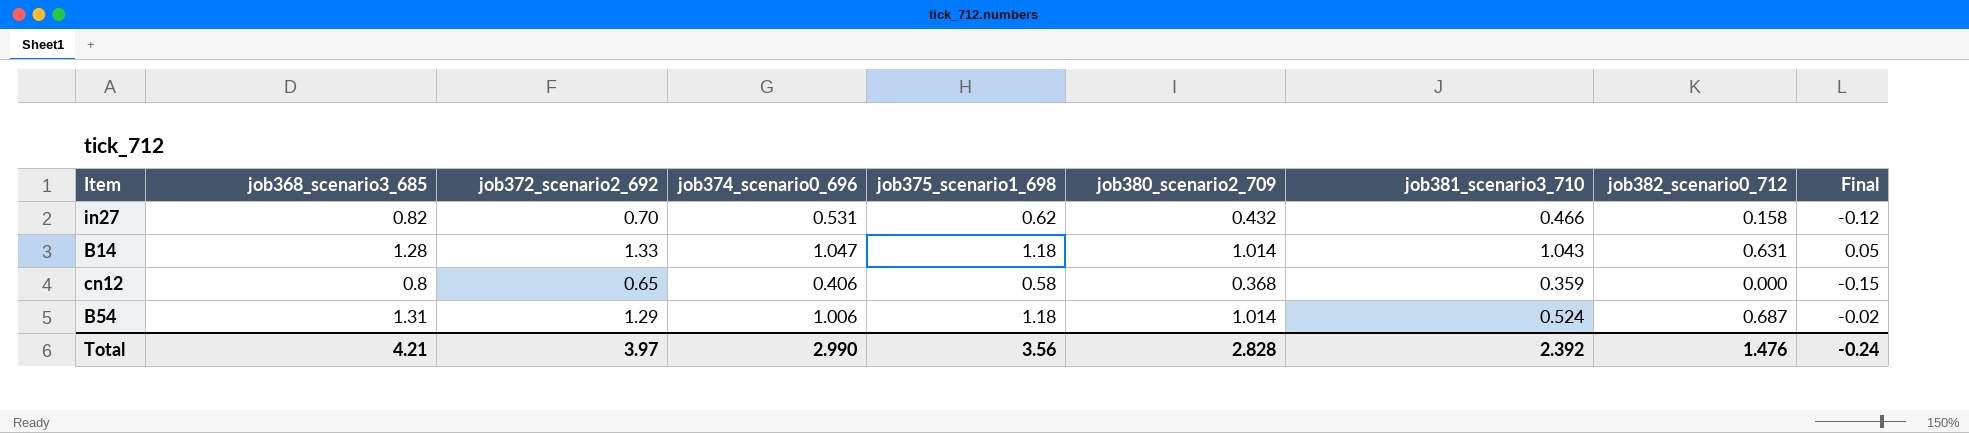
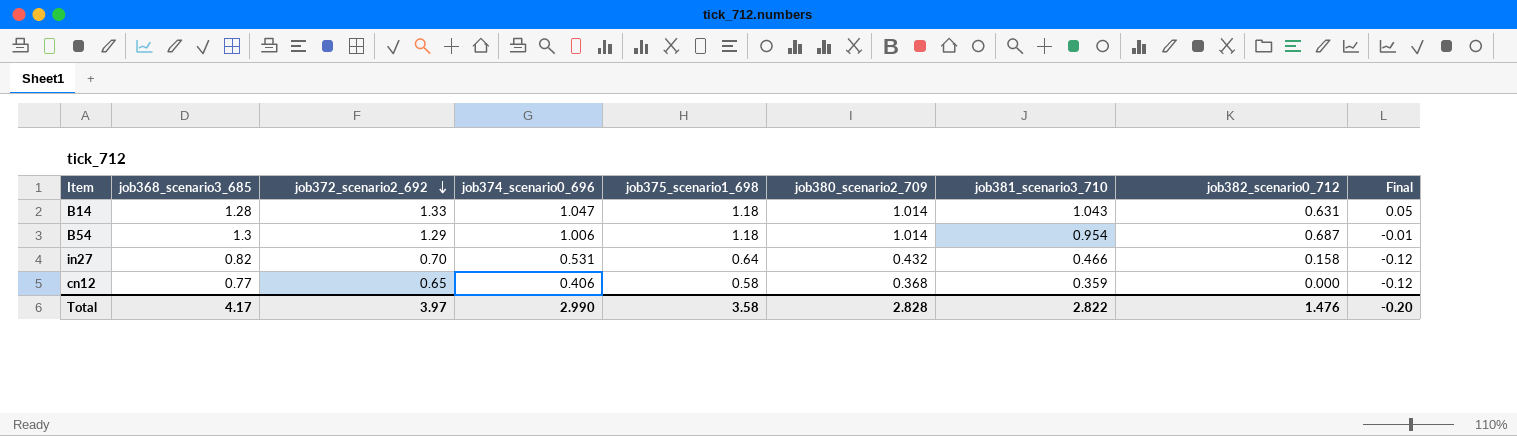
row order: none -> job372_scenario2_692 descending
B54 | job368_scenario3_685: 1.31 -> 1.3
B54 | job381_scenario3_710: 0.524 -> 0.954
B54 | Final: -0.02 -> -0.01
in27 | job375_scenario1_698: 0.62 -> 0.64
cn12 | job368_scenario3_685: 0.8 -> 0.77
cn12 | Final: -0.15 -> -0.12
Total | job368_scenario3_685: 4.21 -> 4.17
Total | job375_scenario1_698: 3.56 -> 3.58
Total | job381_scenario3_710: 2.392 -> 2.822
Total | Final: -0.24 -> -0.20

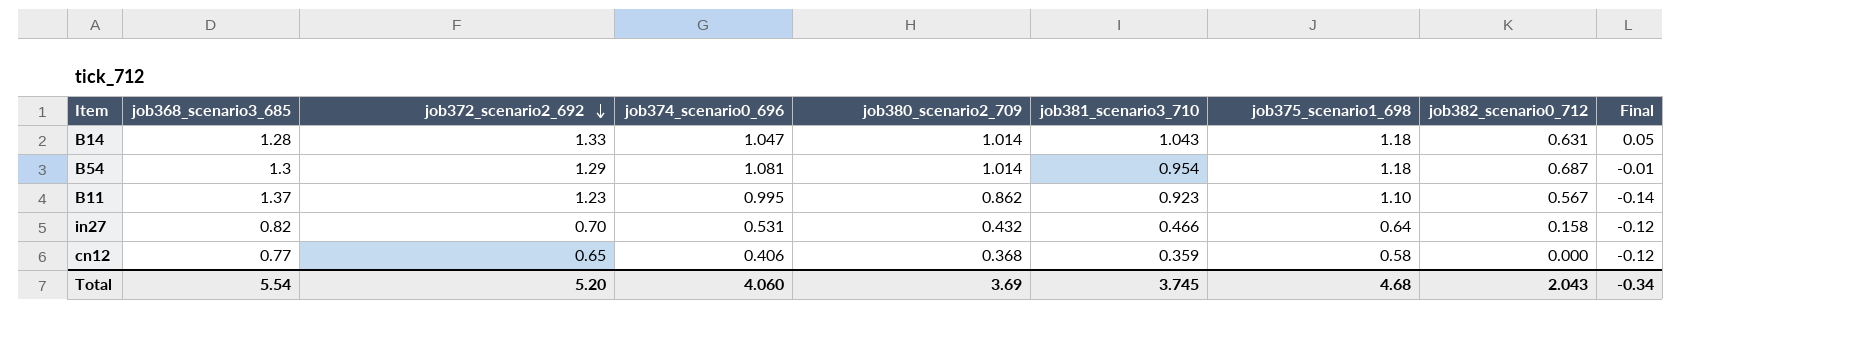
column job375_scenario1_698 | position: 5 -> 7
B54 | job374_scenario0_696: 1.006 -> 1.081
row B11: none -> 1.37 | 1.23 | 0.995 | 0.862 | 0.923 | 1.10 | 0.567 | -0.14
Total | job368_scenario3_685: 4.17 -> 5.54
Total | job372_scenario2_692: 3.97 -> 5.20
Total | job374_scenario0_696: 2.990 -> 4.060
Total | job380_scenario2_709: 2.828 -> 3.69
Total | job381_scenario3_710: 2.822 -> 3.745
Total | job375_scenario1_698: 3.58 -> 4.68
Total | job382_scenario0_712: 1.476 -> 2.043
Total | Final: -0.20 -> -0.34

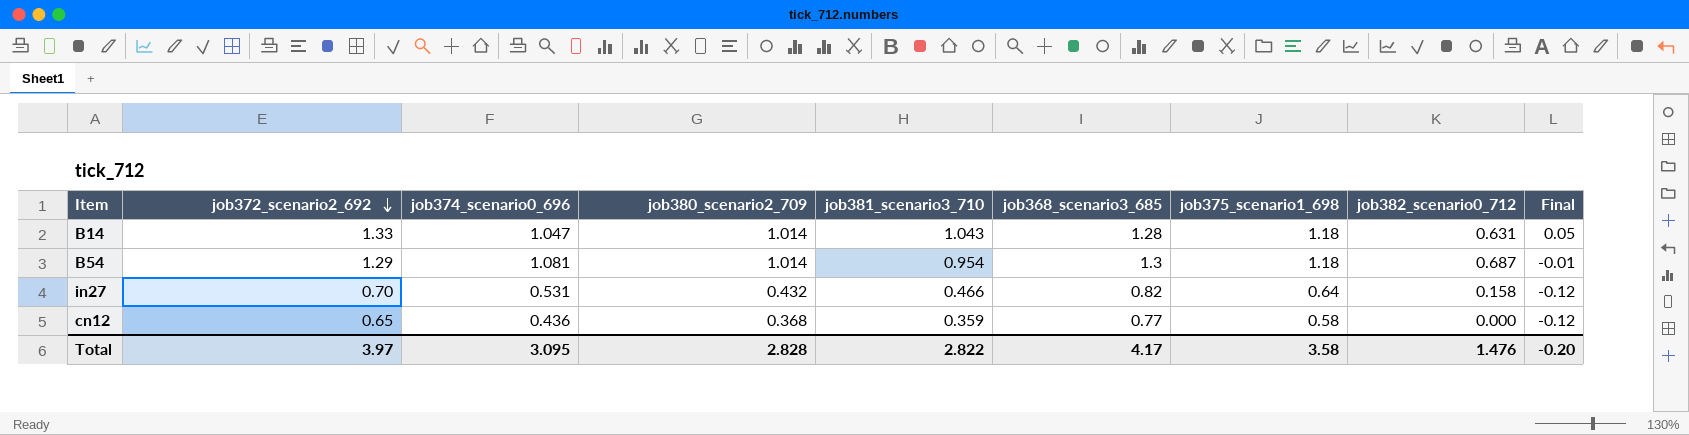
column job368_scenario3_685 | position: 2 -> 6
row B11: 1.37 | 1.23 | 0.995 | 0.862 | 0.923 | 1.10 | 0.567 | -0.14 -> none
cn12 | job374_scenario0_696: 0.406 -> 0.436
Total | job372_scenario2_692: 5.20 -> 3.97
Total | job374_scenario0_696: 4.060 -> 3.095
Total | job380_scenario2_709: 3.69 -> 2.828
Total | job381_scenario3_710: 3.745 -> 2.822
Total | job368_scenario3_685: 5.54 -> 4.17
Total | job375_scenario1_698: 4.68 -> 3.58
Total | job382_scenario0_712: 2.043 -> 1.476
Total | Final: -0.34 -> -0.20

